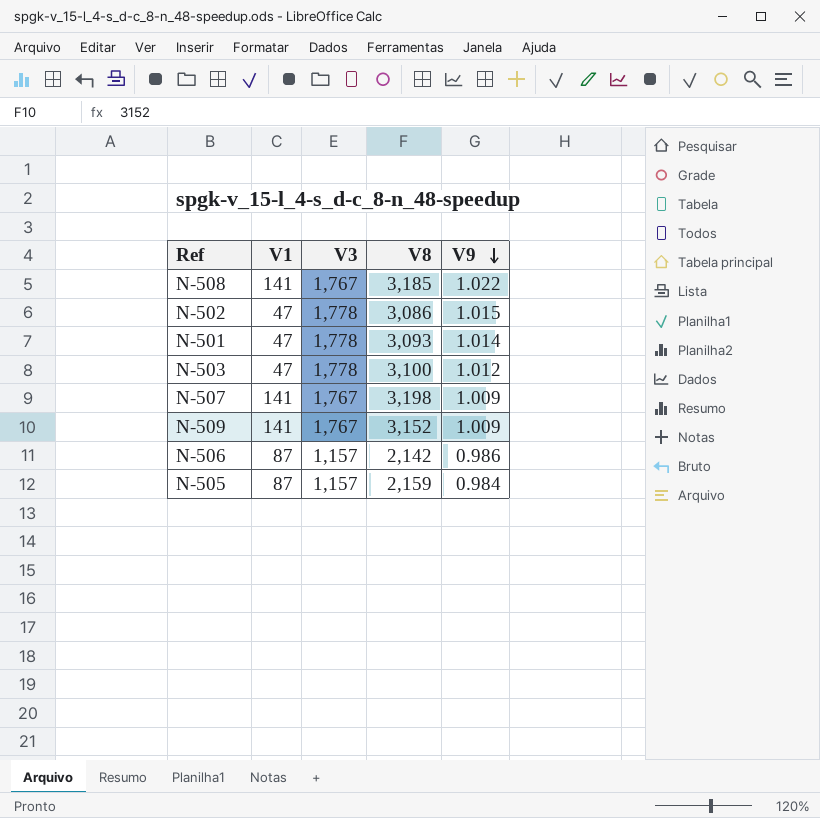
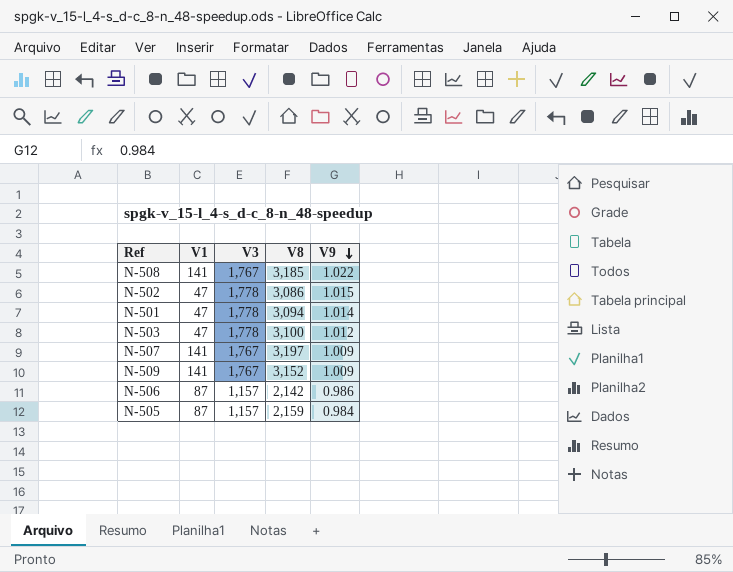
N-501 | V8: 3,093 -> 3,094
N-507 | V8: 3,198 -> 3,197

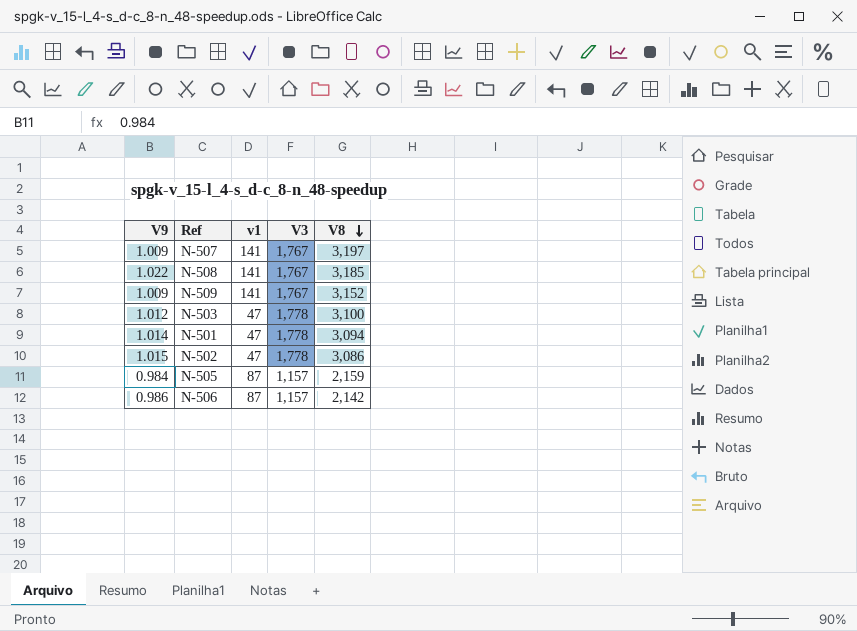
row order: V9 descending -> V8 descending
column V9 | position: 5 -> 1
column name: V1 -> v1

